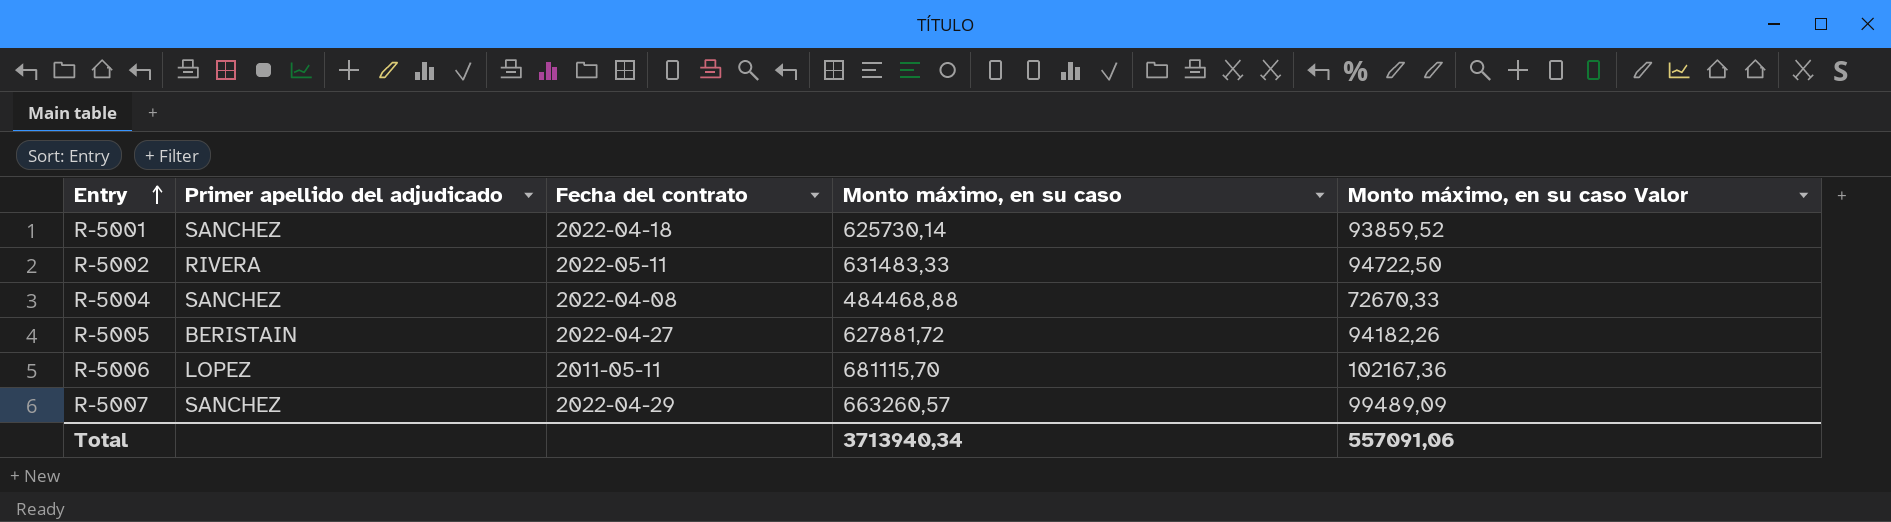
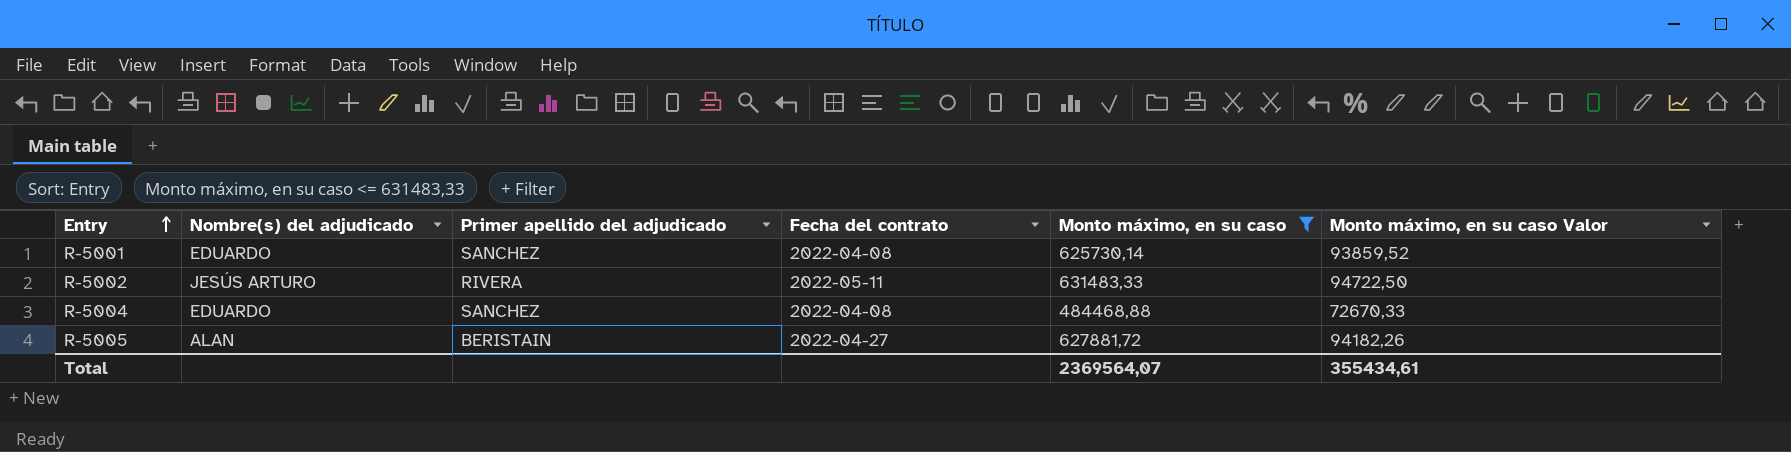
filter: none -> Monto máximo, en su caso <= 631483,33
column Nombre(s) del adjudicado | position: none -> 2
R-5001 | Fecha del contrato: 2022-04-18 -> 2022-04-08
Total | Monto máximo, en su caso: 3713940,34 -> 2369564,07
Total | Monto máximo, en su caso Valor: 557091,06 -> 355434,61

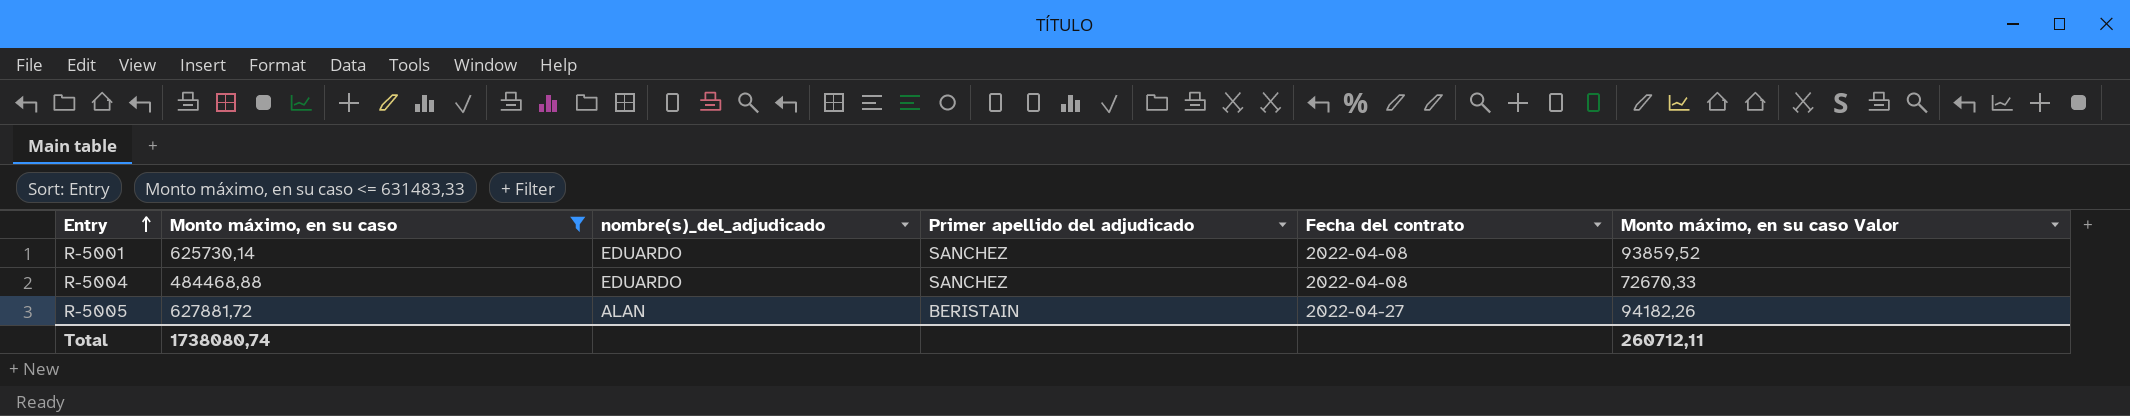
column Monto máximo, en su caso | position: 5 -> 2
column name: Nombre(s) del adjudicado -> nombre(s)_del_adjudicado
row R-5002: JESÚS ARTURO | RIVERA | 2022-05-11 | 631483,33 | 94722,50 -> none
Total | Monto máximo, en su caso: 2369564,07 -> 1738080,74
Total | Monto máximo, en su caso Valor: 355434,61 -> 260712,11

